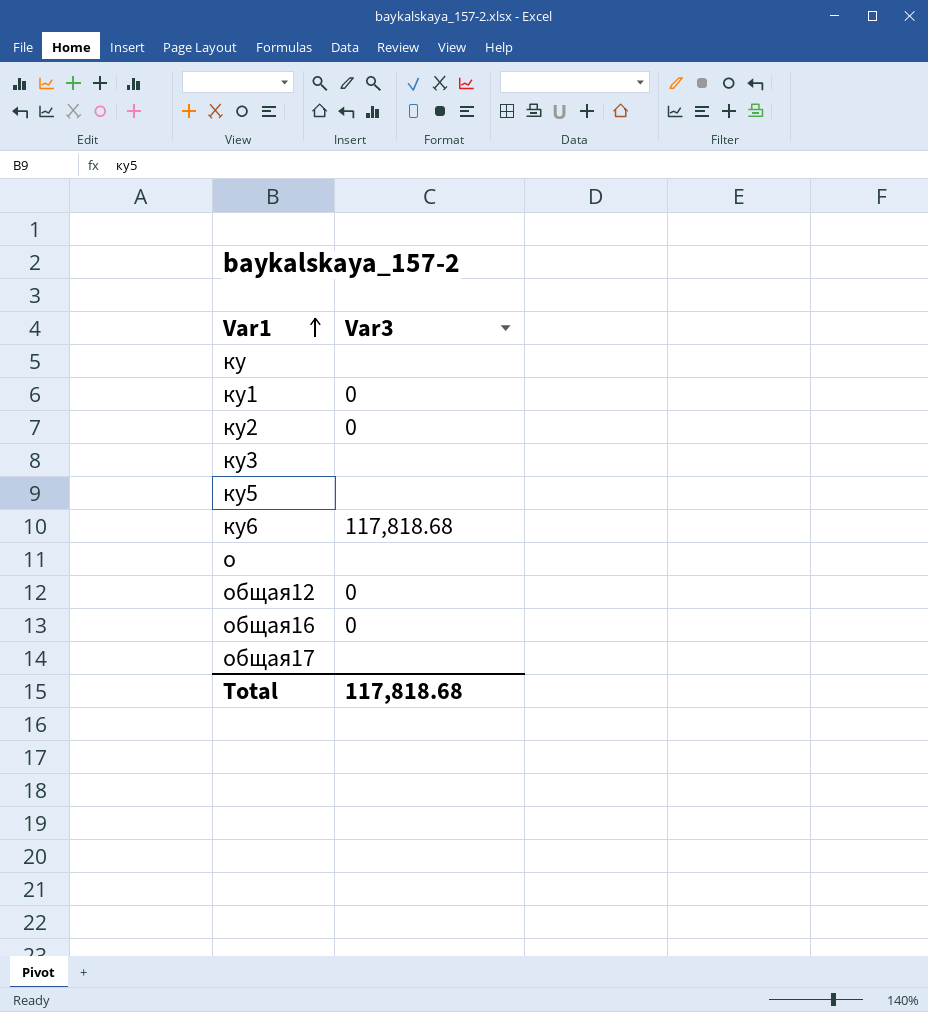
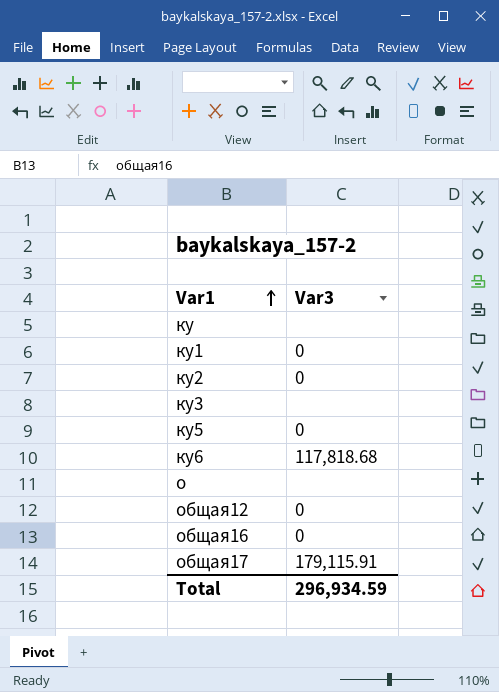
ку5 | Var3: none -> 0
общая17 | Var3: none -> 179,115.91
Total | Var3: 117,818.68 -> 296,934.59

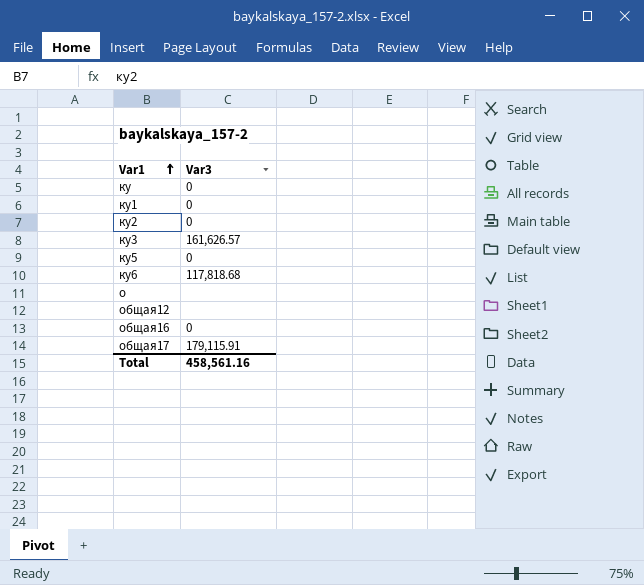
ку | Var3: none -> 0
ку3 | Var3: none -> 161,626.57
общая12 | Var3: 0 -> none
Total | Var3: 296,934.59 -> 458,561.16

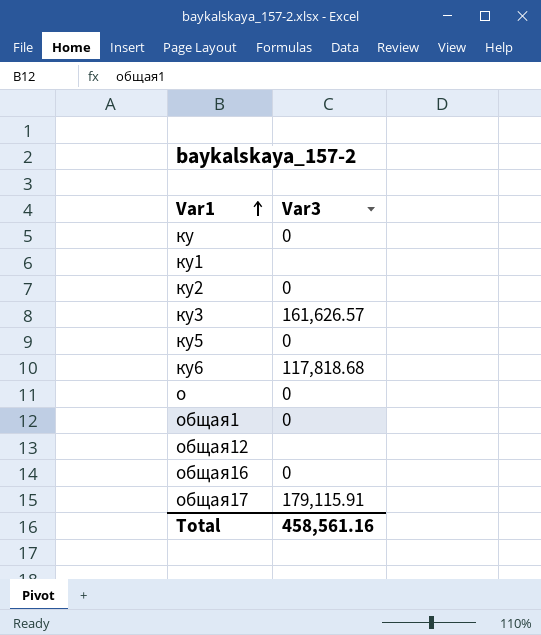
ку1 | Var3: 0 -> none
о | Var3: none -> 0
row общая1: none -> 0

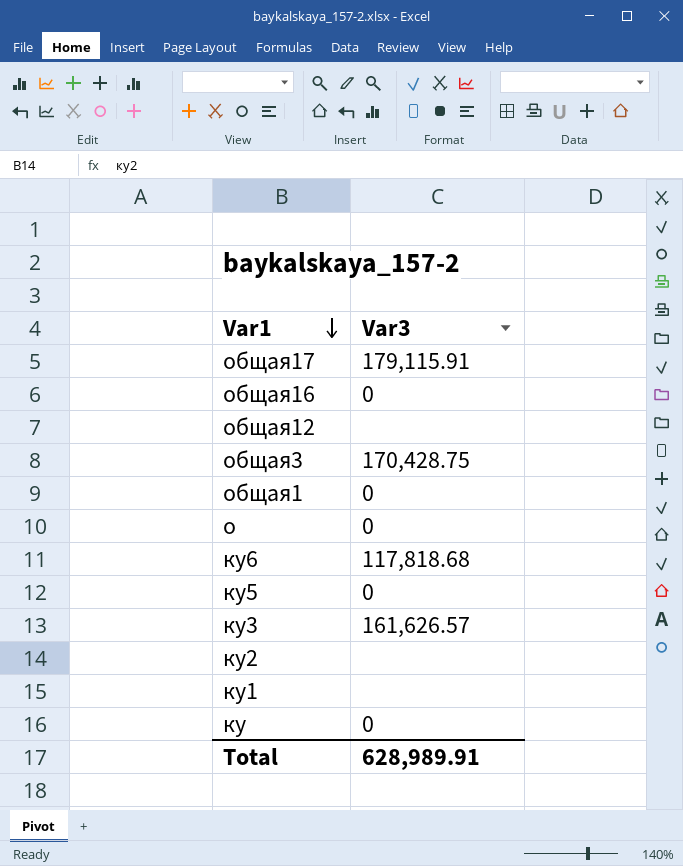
row order: Var1 ascending -> Var1 descending
row общая3: none -> 170,428.75
ку2 | Var3: 0 -> none
Total | Var3: 458,561.16 -> 628,989.91

